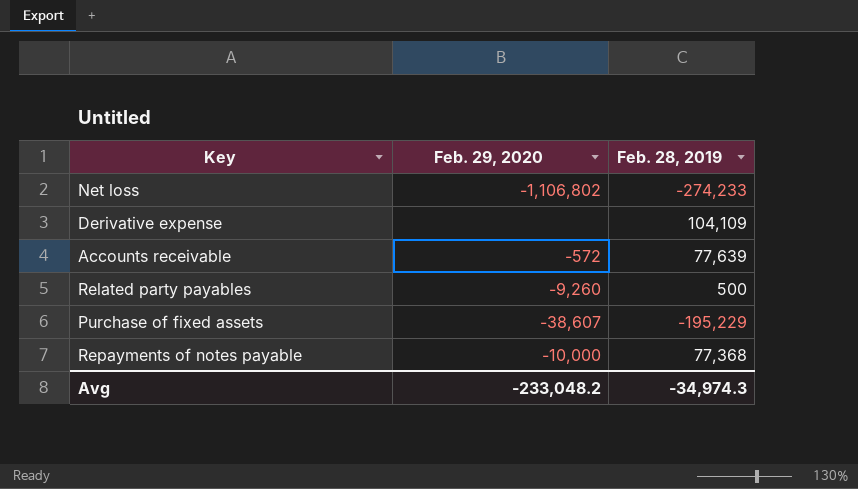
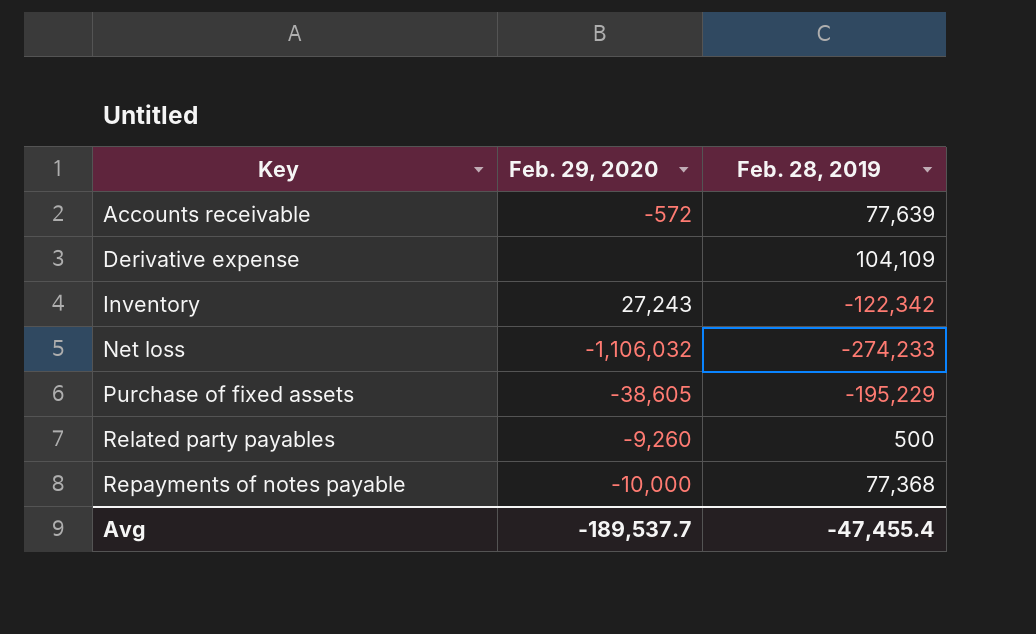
row order: none -> Key ascending
row Inventory: none -> 27,243 | -122,342
Net loss | Feb. 29, 2020: -1,106,802 -> -1,106,032
Purchase of fixed assets | Feb. 29, 2020: -38,607 -> -38,605
Avg | Feb. 29, 2020: -233,048.2 -> -189,537.7
Avg | Feb. 28, 2019: -34,974.3 -> -47,455.4

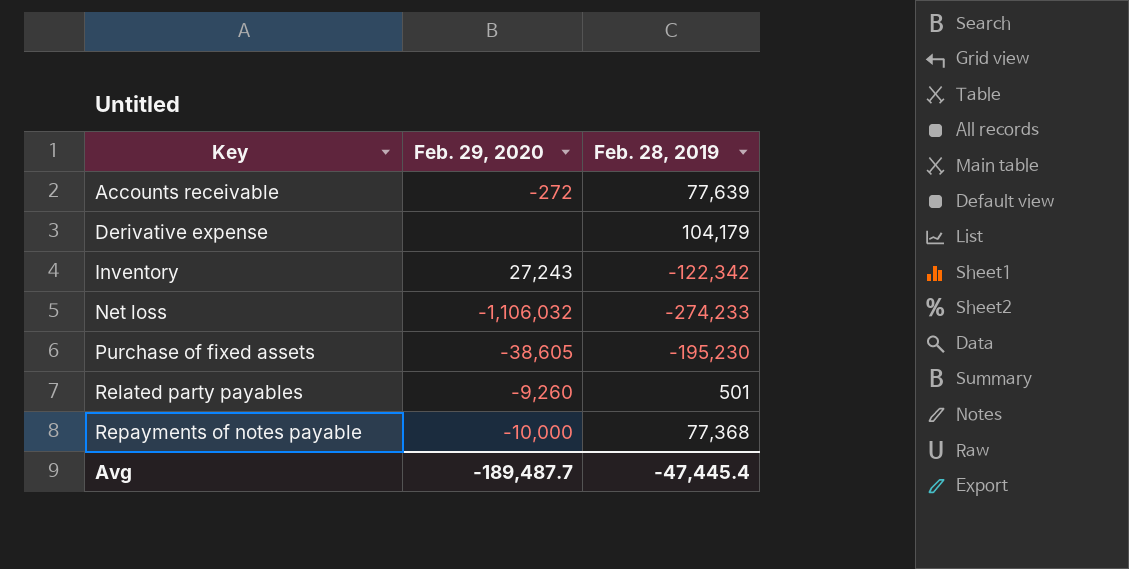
Accounts receivable | Feb. 29, 2020: -572 -> -272
Derivative expense | Feb. 28, 2019: 104,109 -> 104,179
Purchase of fixed assets | Feb. 28, 2019: -195,229 -> -195,230
Related party payables | Feb. 28, 2019: 500 -> 501
Avg | Feb. 29, 2020: -189,537.7 -> -189,487.7
Avg | Feb. 28, 2019: -47,455.4 -> -47,445.4

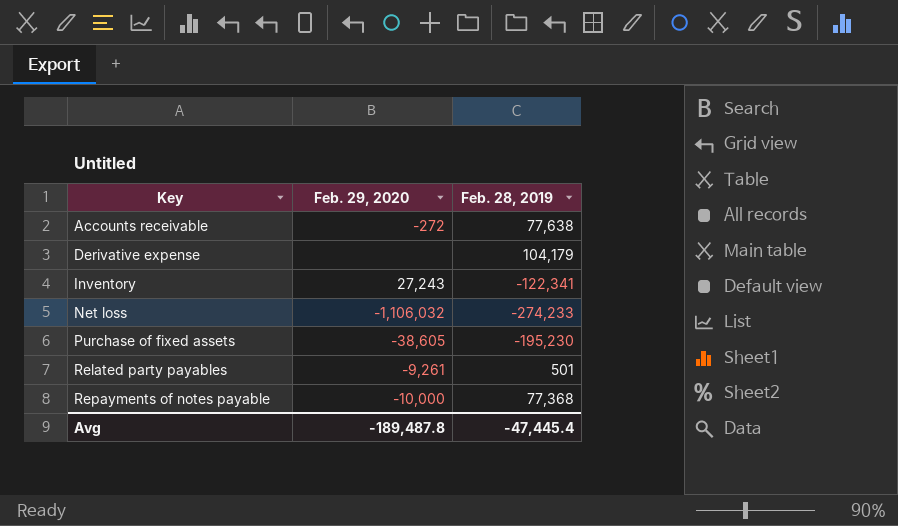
Accounts receivable | Feb. 28, 2019: 77,639 -> 77,638
Inventory | Feb. 28, 2019: -122,342 -> -122,341
Related party payables | Feb. 29, 2020: -9,260 -> -9,261
Avg | Feb. 29, 2020: -189,487.7 -> -189,487.8

